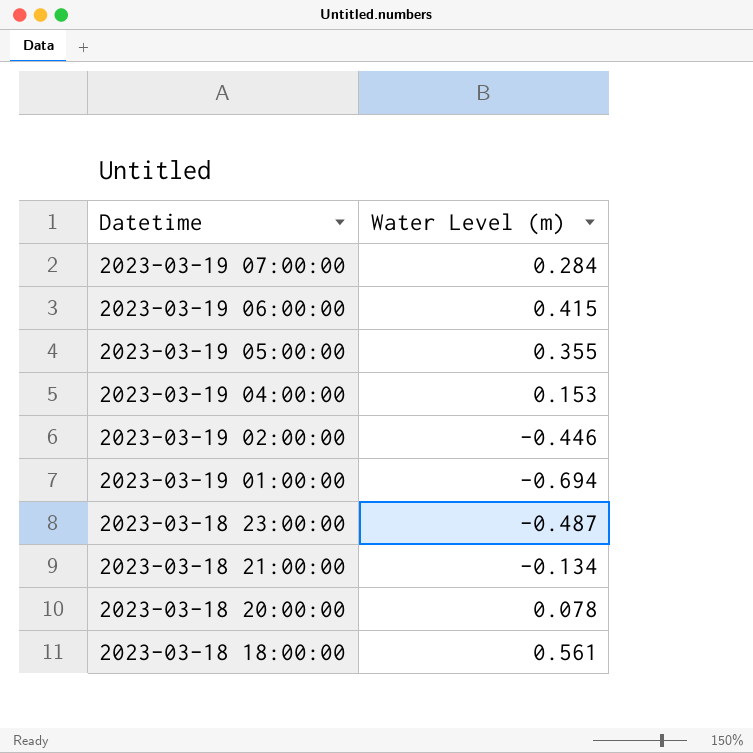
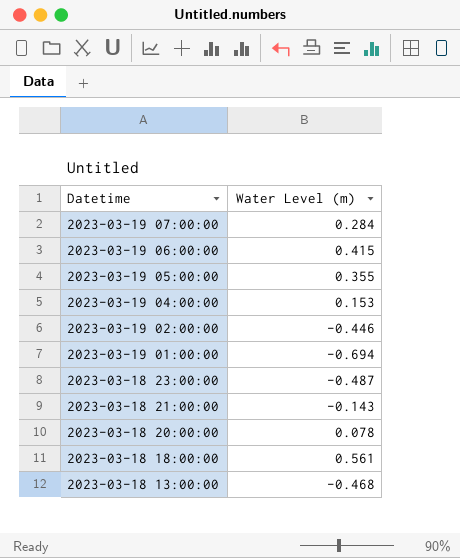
2023-03-18 21:00:00 | Water Level (m): -0.134 -> -0.143
row 2023-03-18 13:00:00: none -> -0.468

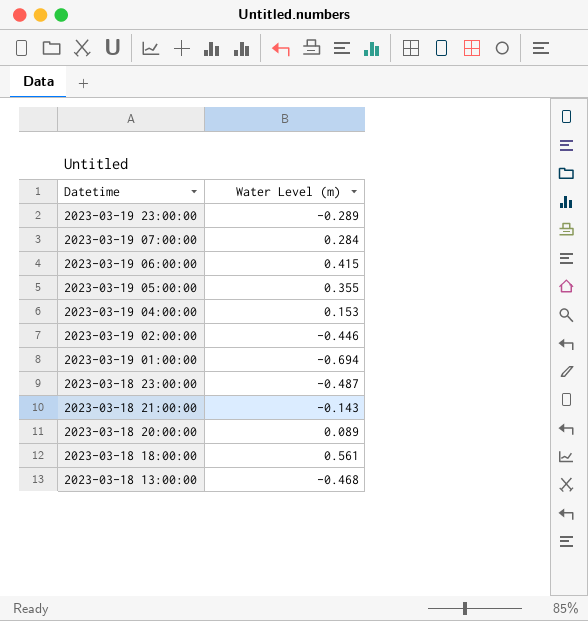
row 2023-03-19 23:00:00: none -> -0.289
2023-03-18 20:00:00 | Water Level (m): 0.078 -> 0.089

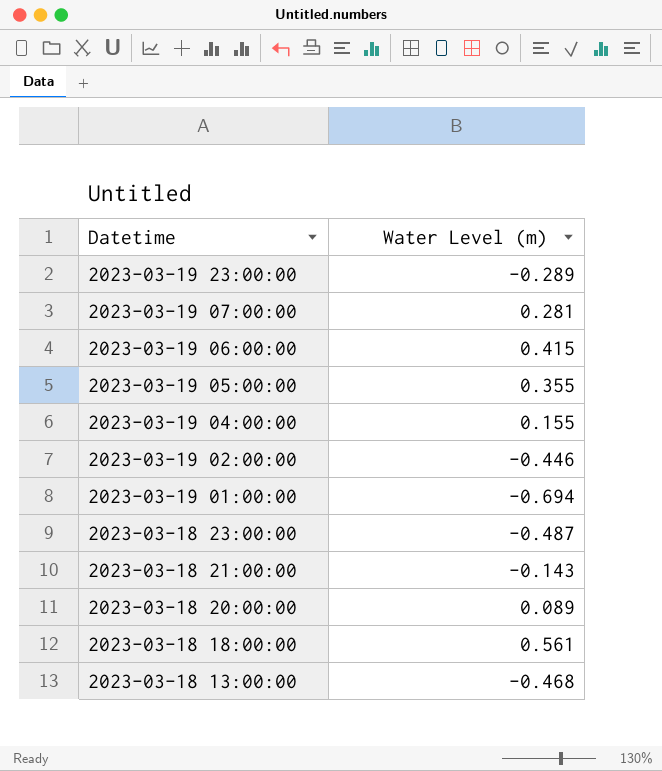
2023-03-19 07:00:00 | Water Level (m): 0.284 -> 0.281
2023-03-19 04:00:00 | Water Level (m): 0.153 -> 0.155

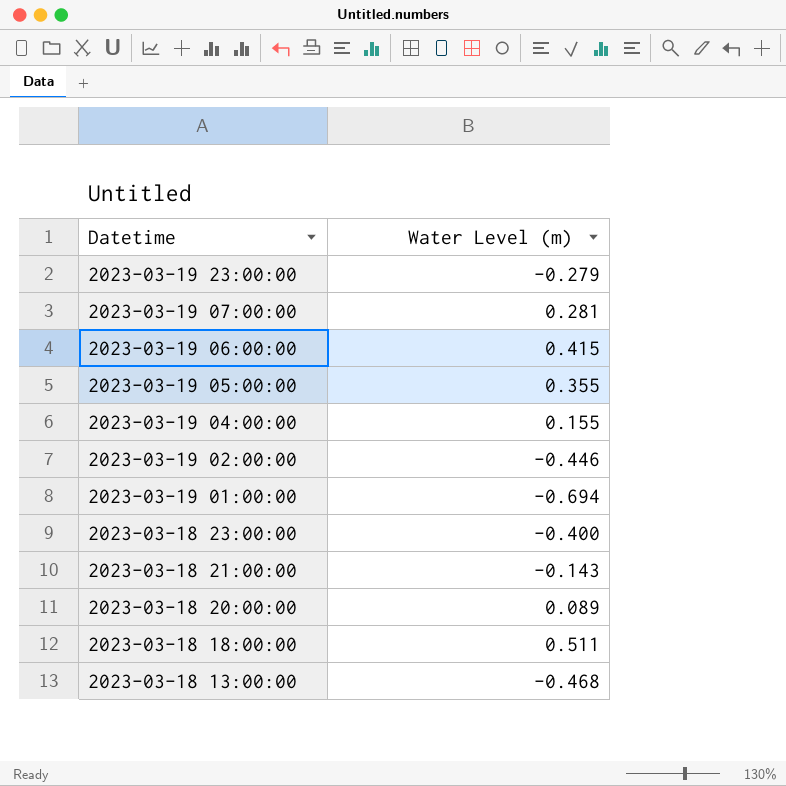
2023-03-19 23:00:00 | Water Level (m): -0.289 -> -0.279
2023-03-18 23:00:00 | Water Level (m): -0.487 -> -0.400
2023-03-18 18:00:00 | Water Level (m): 0.561 -> 0.511

